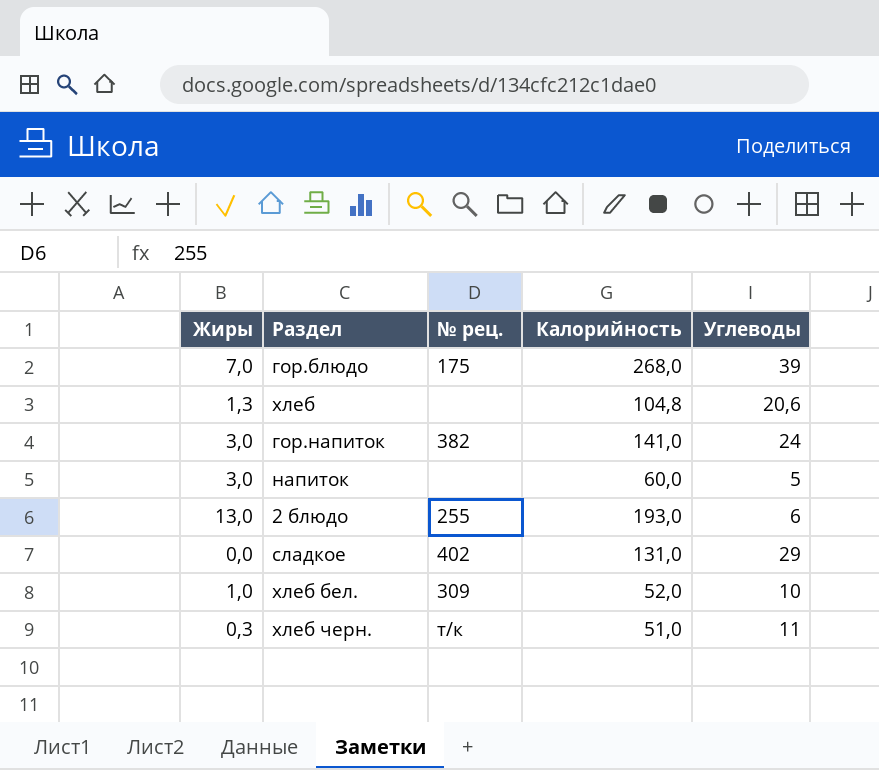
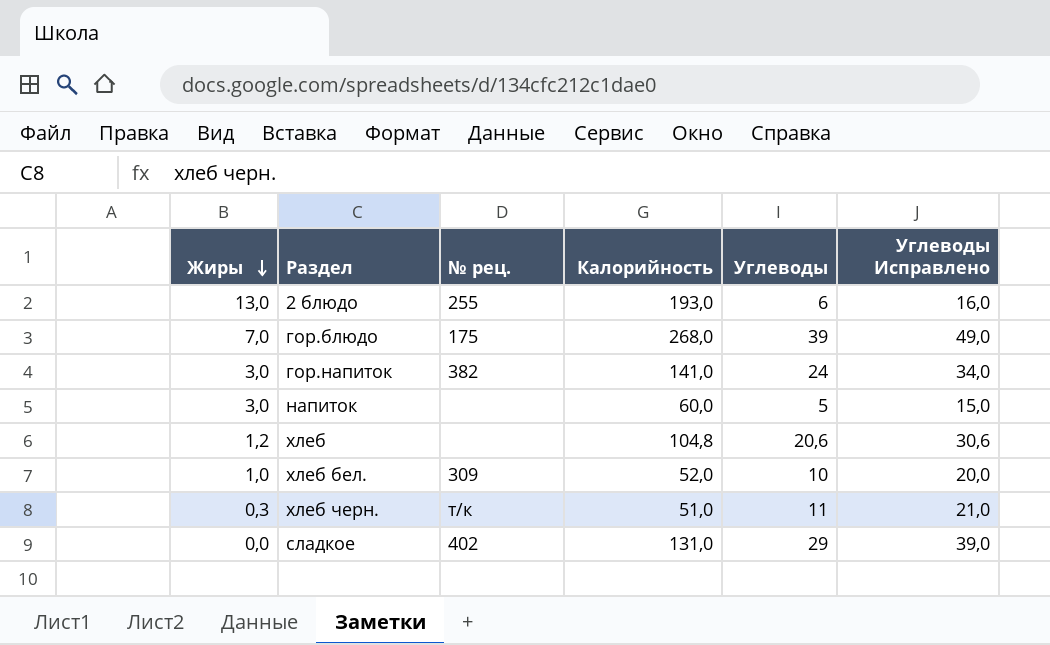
row order: none -> Жиры descending
column Углеводы Исправлено | formula: none -> [Углеводы] + 10
хлеб | Жиры: 1,3 -> 1,2

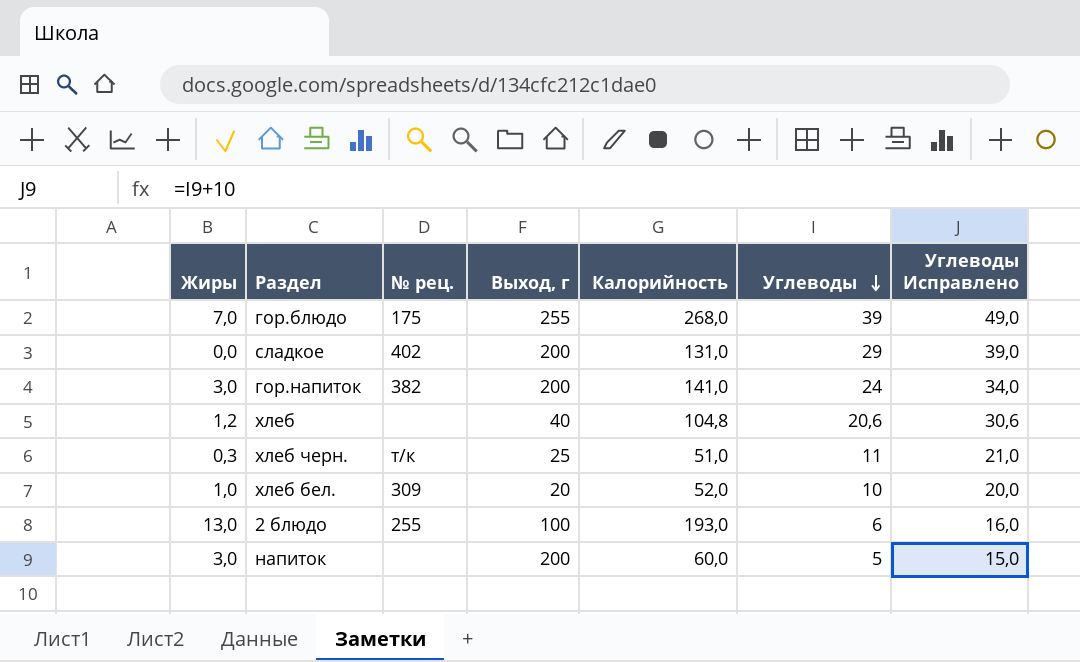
row order: Жиры descending -> Углеводы descending
column Выход, г | position: none -> 4

